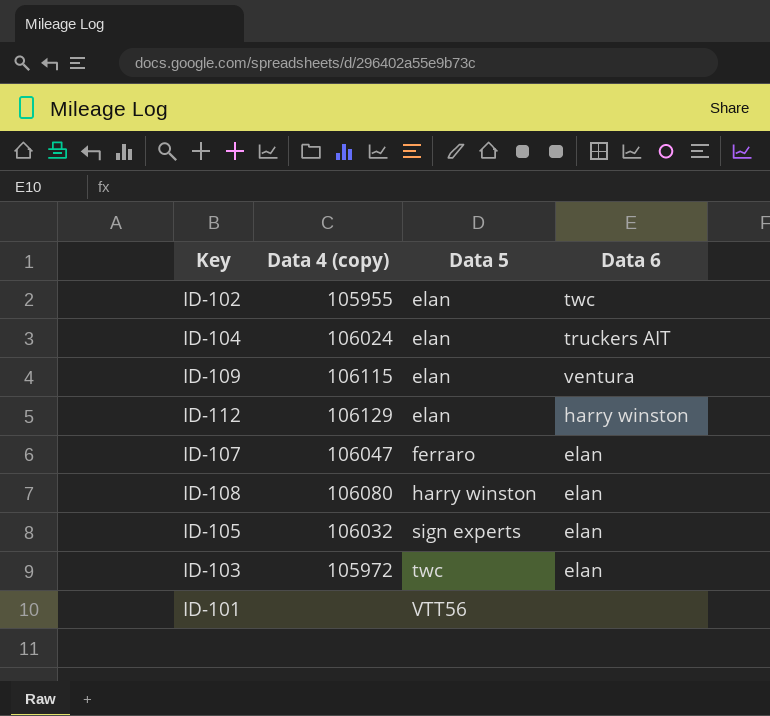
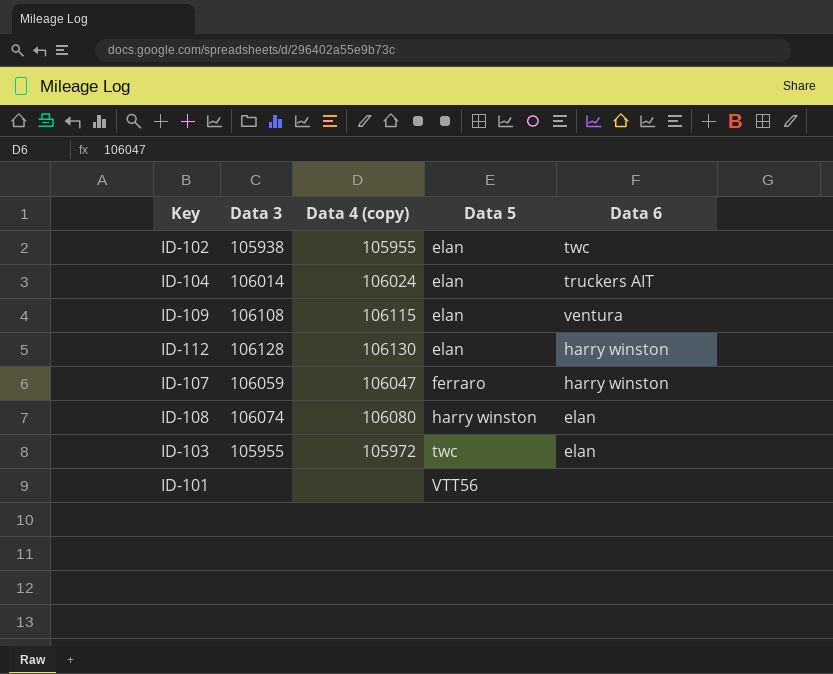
column Data 3 | position: none -> 2
row ID-105: 106032 | sign experts | elan -> none
ID-112 | Data 4 (copy): 106129 -> 106130
ID-107 | Data 6: elan -> harry winston

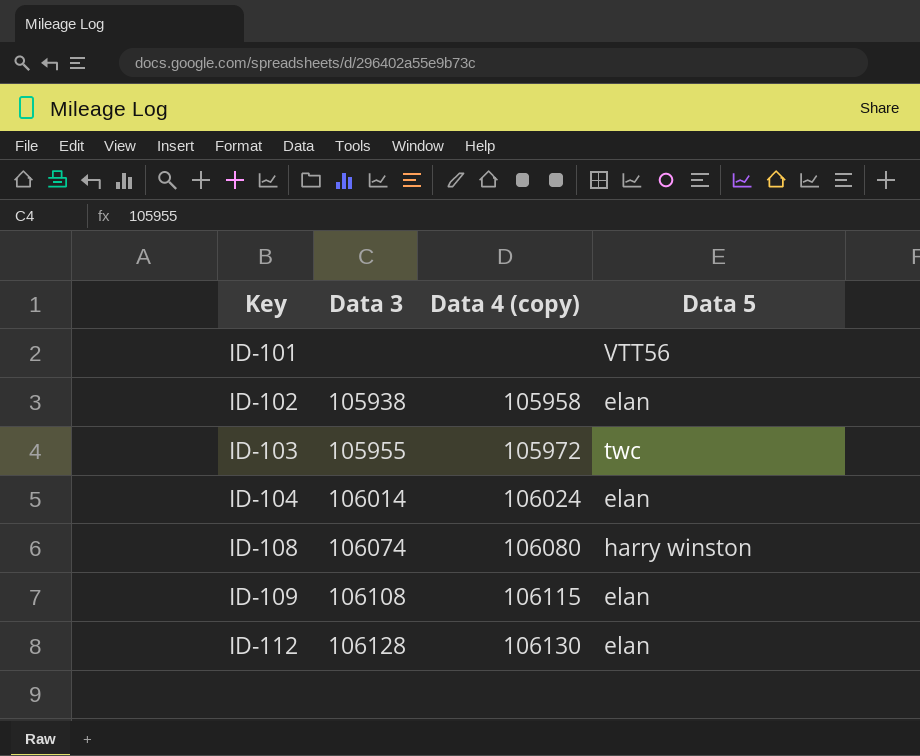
row order: Data 5 ascending -> Key ascending
column Data 6 | position: 5 -> none
row ID-107: 106059 | 106047 | ferraro | harry winston -> none
ID-102 | Data 4 (copy): 105955 -> 105958

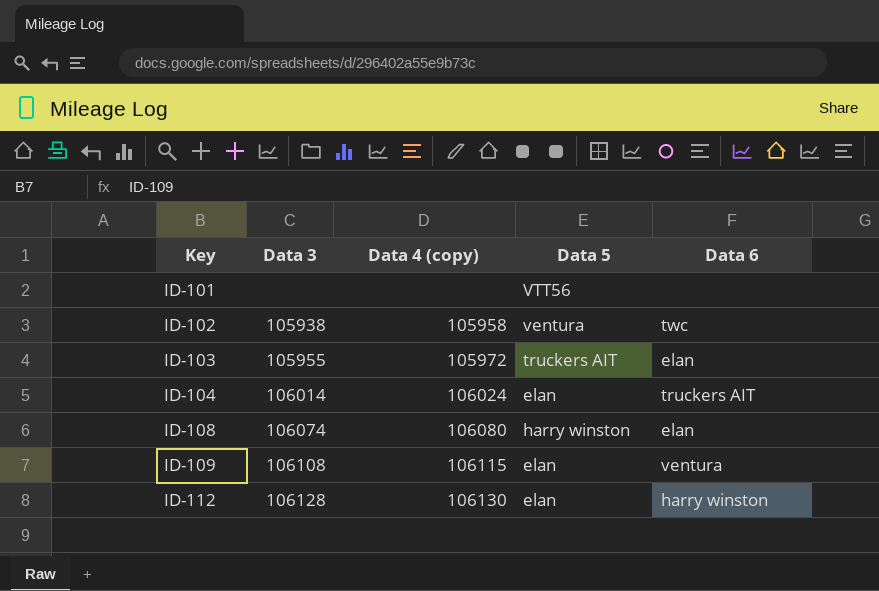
column Data 6 | position: none -> 5
ID-102 | Data 5: elan -> ventura
ID-103 | Data 5: twc -> truckers AIT

